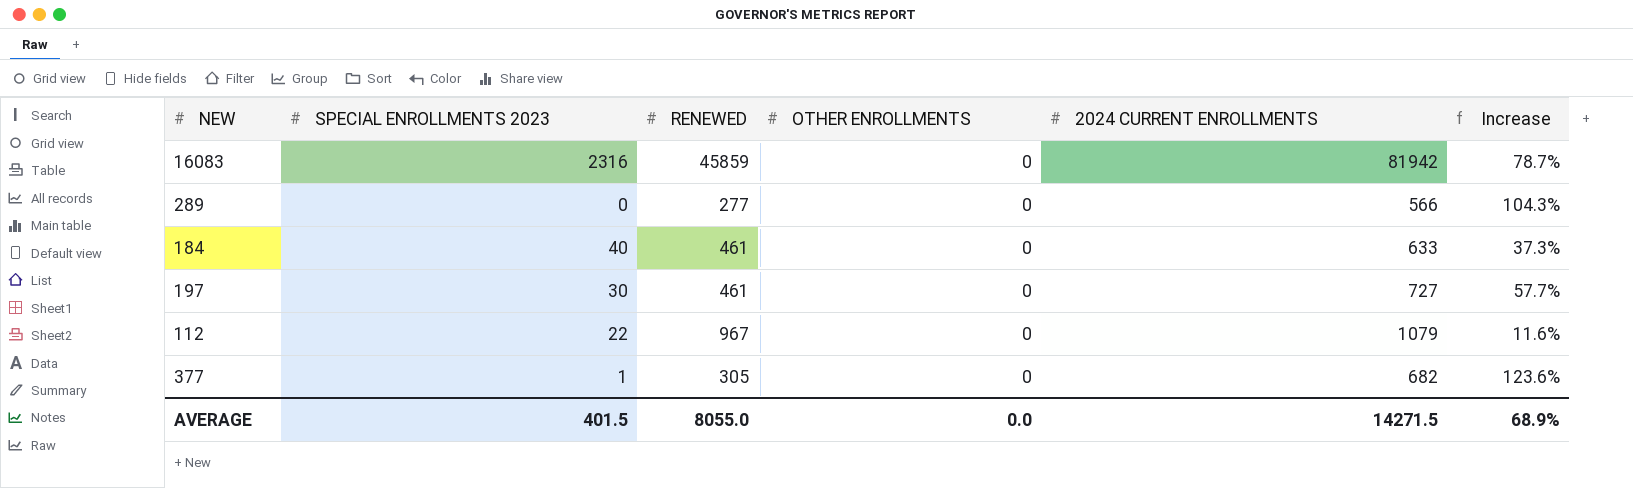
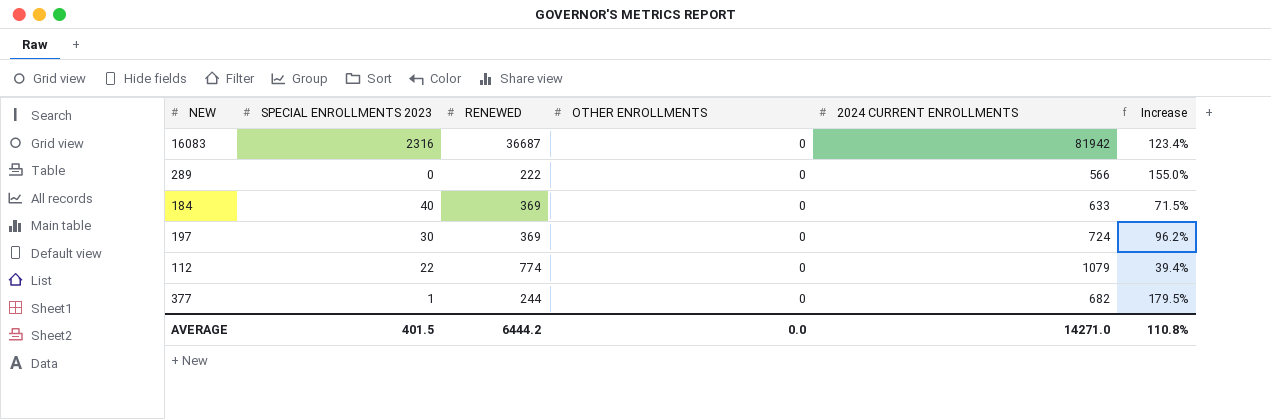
16083 | RENEWED: 45859 -> 36687
16083 | Increase: 78.7% -> 123.4%
289 | RENEWED: 277 -> 222
289 | Increase: 104.3% -> 155.0%
184 | RENEWED: 461 -> 369
184 | Increase: 37.3% -> 71.5%
197 | RENEWED: 461 -> 369
197 | 2024 CURRENT ENROLLMENTS: 727 -> 724
197 | Increase: 57.7% -> 96.2%
112 | RENEWED: 967 -> 774
112 | Increase: 11.6% -> 39.4%
377 | RENEWED: 305 -> 244
377 | Increase: 123.6% -> 179.5%
AVERAGE | RENEWED: 8055.0 -> 6444.2
AVERAGE | 2024 CURRENT ENROLLMENTS: 14271.5 -> 14271.0
AVERAGE | Increase: 68.9% -> 110.8%

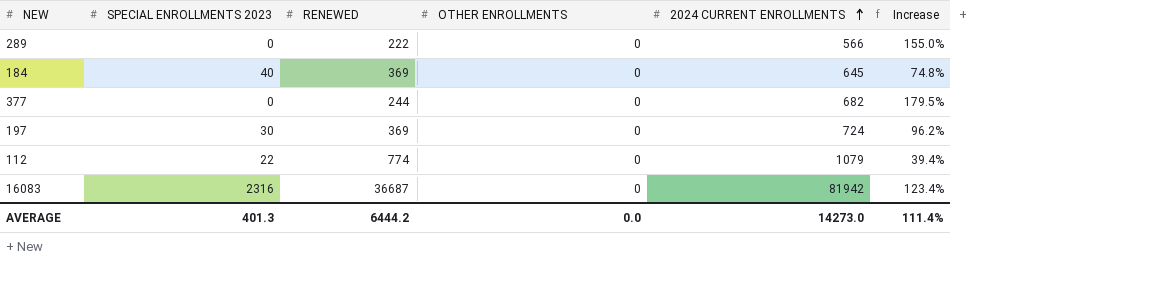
row order: none -> 2024 CURRENT ENROLLMENTS ascending
184 | 2024 CURRENT ENROLLMENTS: 633 -> 645
184 | Increase: 71.5% -> 74.8%
377 | SPECIAL ENROLLMENTS 2023: 1 -> 0
AVERAGE | SPECIAL ENROLLMENTS 2023: 401.5 -> 401.3
AVERAGE | 2024 CURRENT ENROLLMENTS: 14271.0 -> 14273.0
AVERAGE | Increase: 110.8% -> 111.4%

